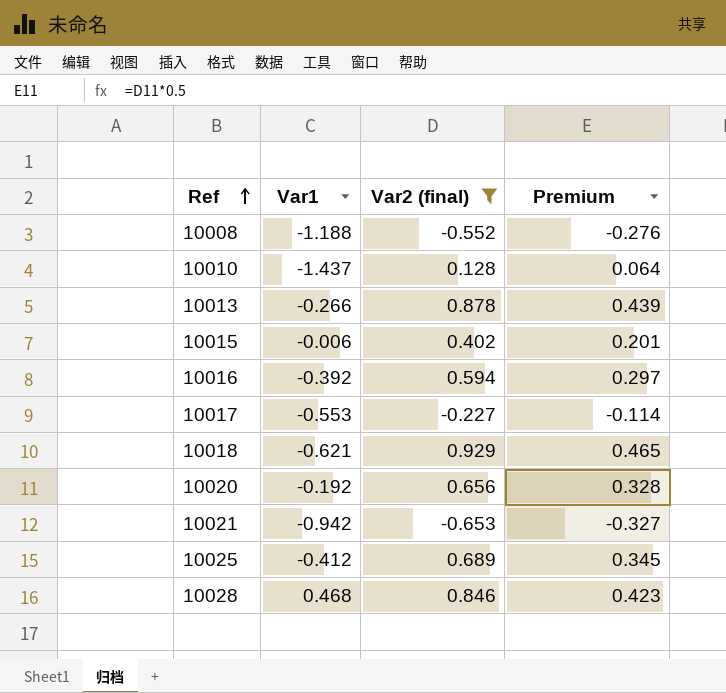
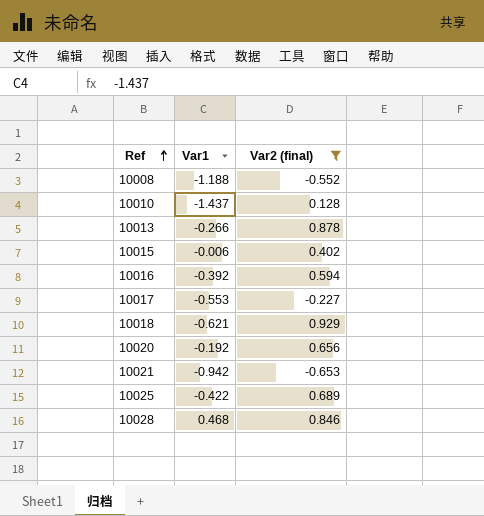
column Premium | formula: [Var2 (final)] * 0.5 -> none
10025 | Var1: -0.412 -> -0.422

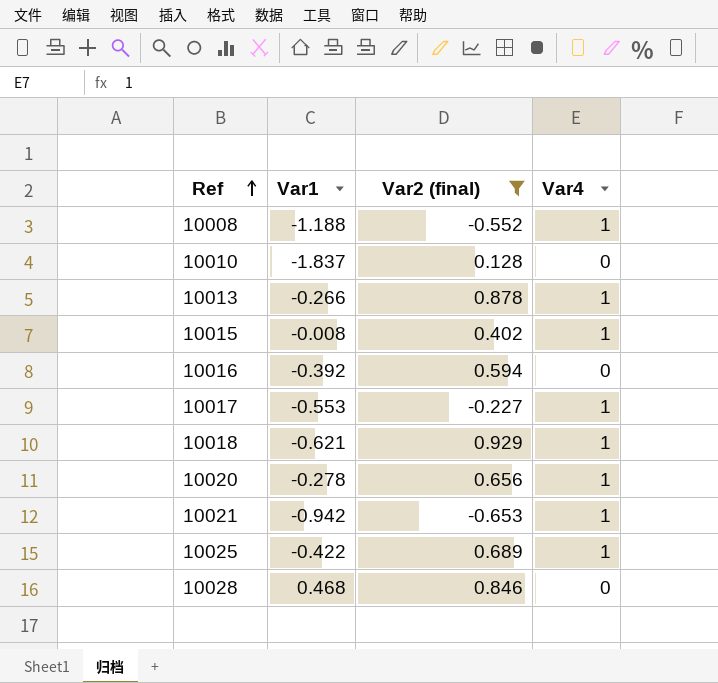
column Var4 | position: none -> 4
10010 | Var1: -1.437 -> -1.837
10015 | Var1: -0.006 -> -0.008
10020 | Var1: -0.192 -> -0.278

